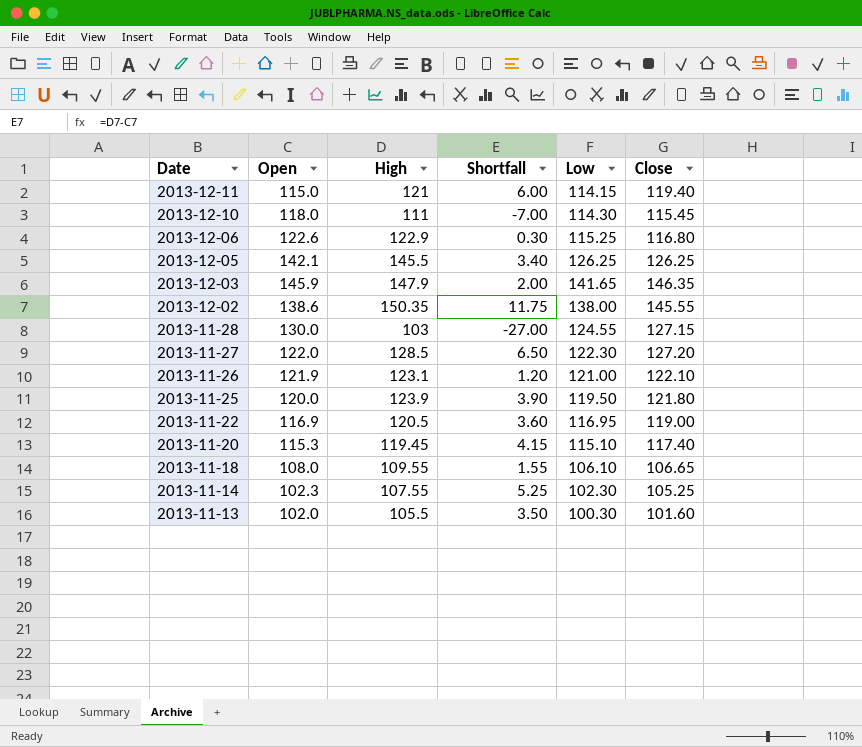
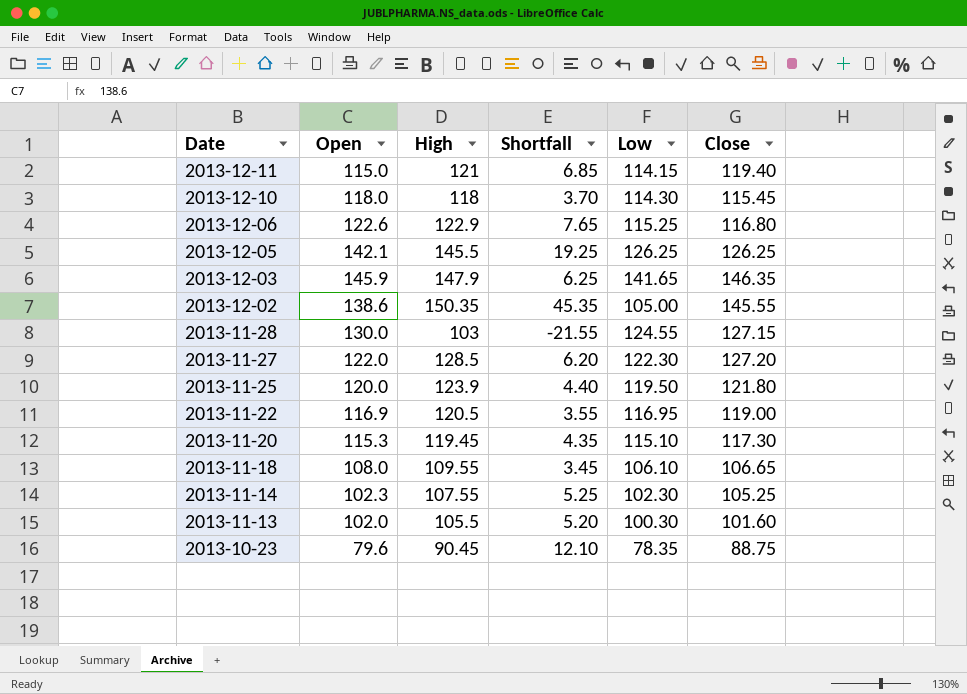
column Shortfall | formula: [High] - [Open] -> [High] - [Low]
row 2013-11-26: 121.9 | 123.1 | 1.20 | 121.00 | 122.10 -> none
2013-12-10 | High: 111 -> 118
2013-12-02 | Low: 138.00 -> 105.00
2013-11-20 | Close: 117.40 -> 117.30
row 2013-10-23: none -> 79.6 | 90.45 | 12.10 | 78.35 | 88.75

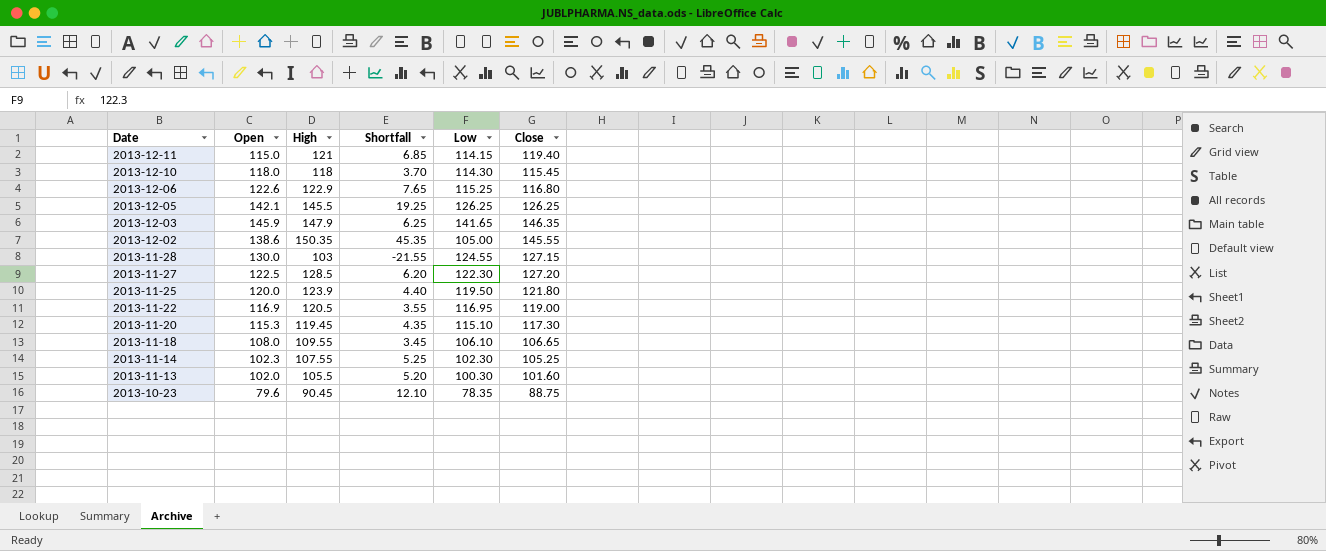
2013-11-27 | Open: 122.0 -> 122.5

